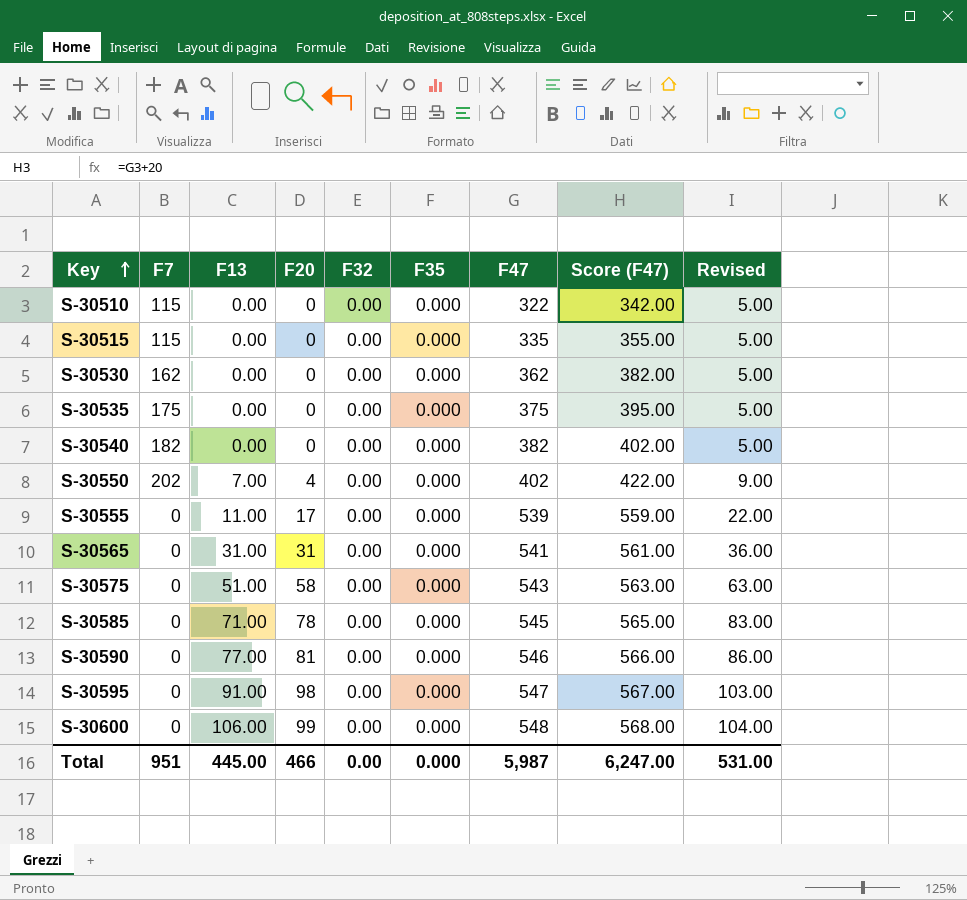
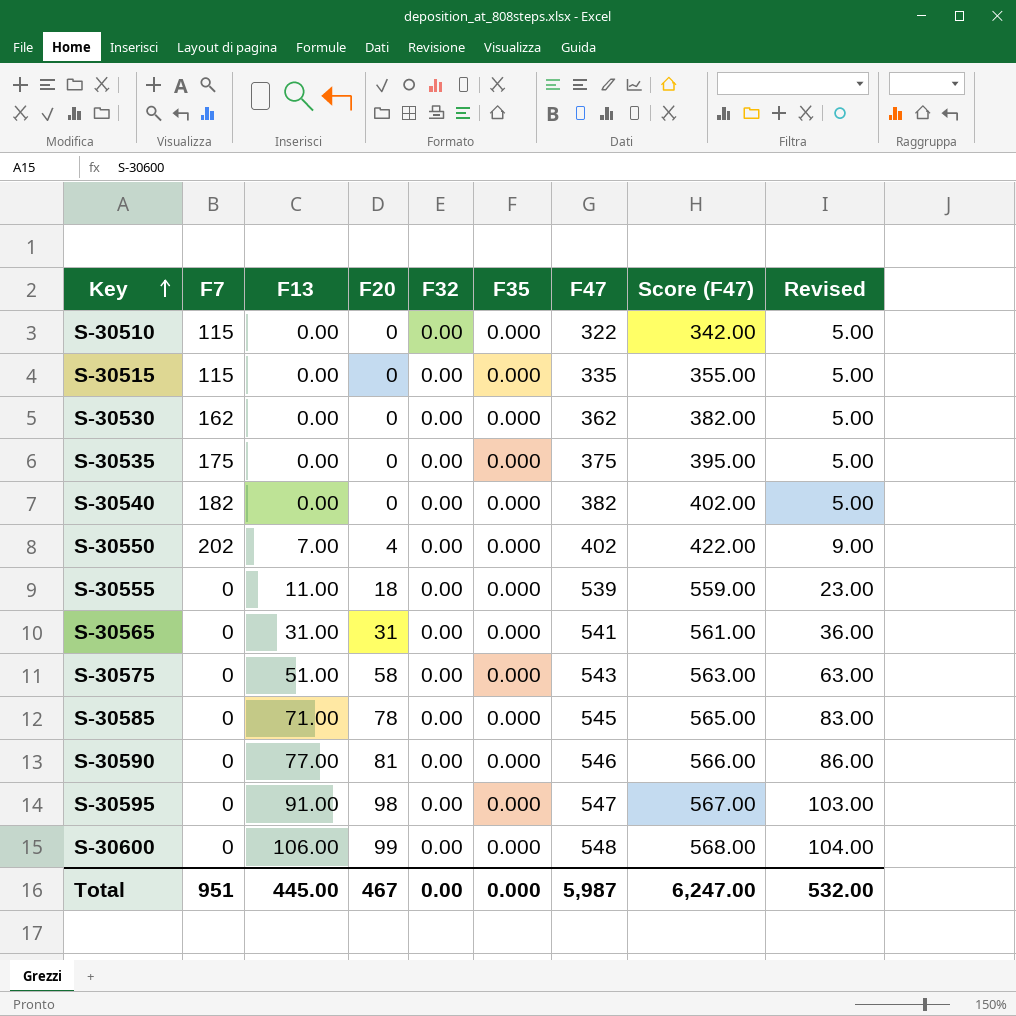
S-30555 | F20: 17 -> 18
S-30555 | Revised: 22.00 -> 23.00
Total | F20: 466 -> 467
Total | Revised: 531.00 -> 532.00

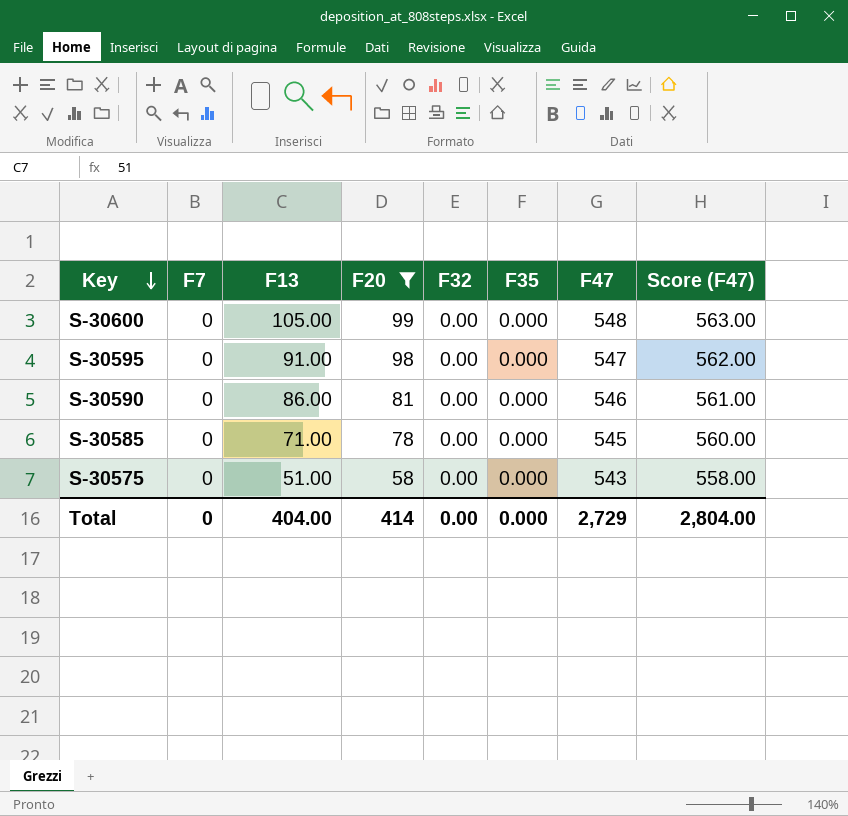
filter: none -> F20 >= 58
row order: Key ascending -> Key descending
column Revised | formula: [F20] + 5 -> none
column Score (F47) | formula: [F47] + 20 -> [F47] + 15
S-30600 | F13: 106.00 -> 105.00
S-30590 | F13: 77.00 -> 86.00
Total | F7: 951 -> 0
Total | F13: 445.00 -> 404.00
Total | F20: 467 -> 414
Total | F47: 5,987 -> 2,729
Total | Score (F47): 6,247.00 -> 2,804.00

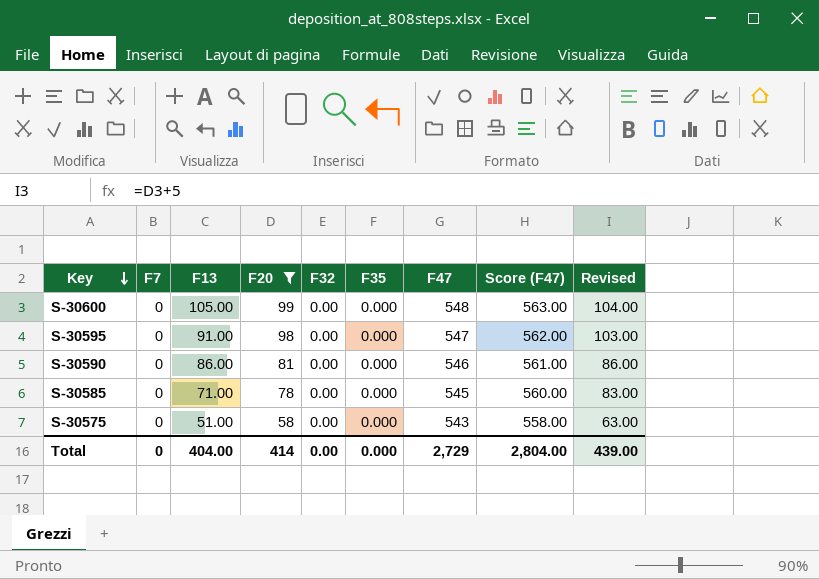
column Revised | formula: none -> [F20] + 5

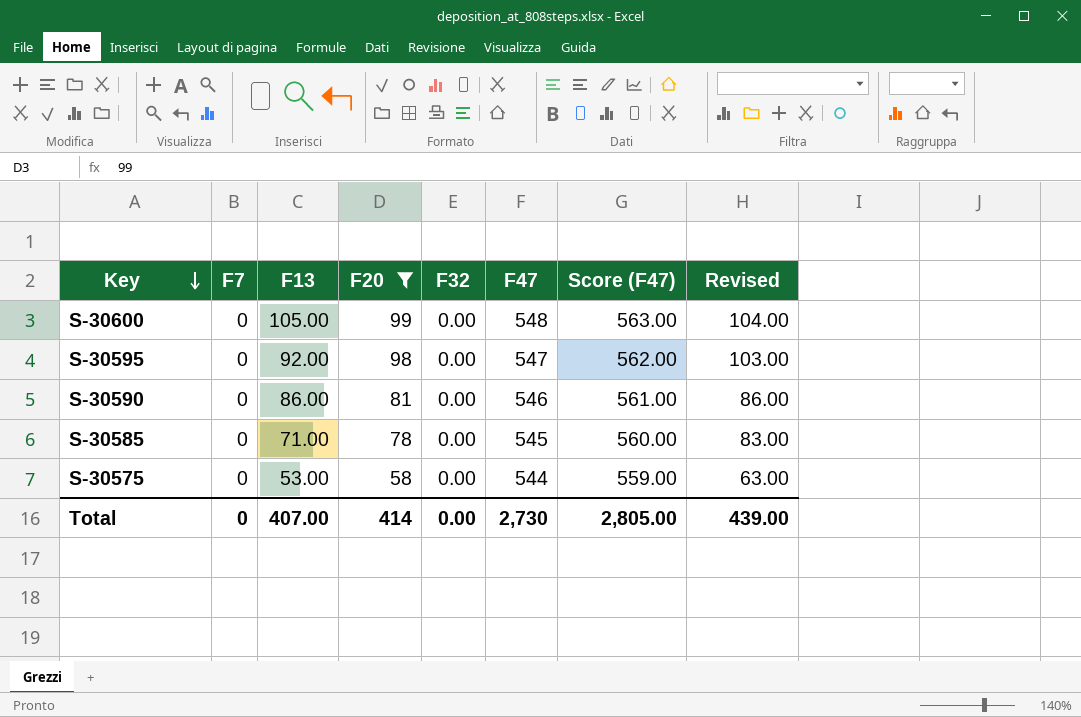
column F35 | position: 6 -> none
S-30595 | F13: 91.00 -> 92.00
S-30575 | F13: 51.00 -> 53.00
S-30575 | F47: 543 -> 544
S-30575 | Score (F47): 558.00 -> 559.00
Total | F13: 404.00 -> 407.00
Total | F47: 2,729 -> 2,730
Total | Score (F47): 2,804.00 -> 2,805.00

